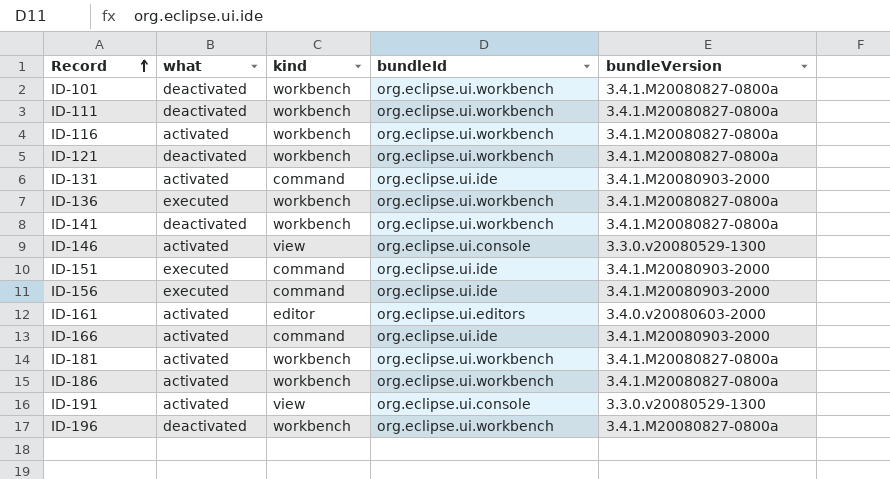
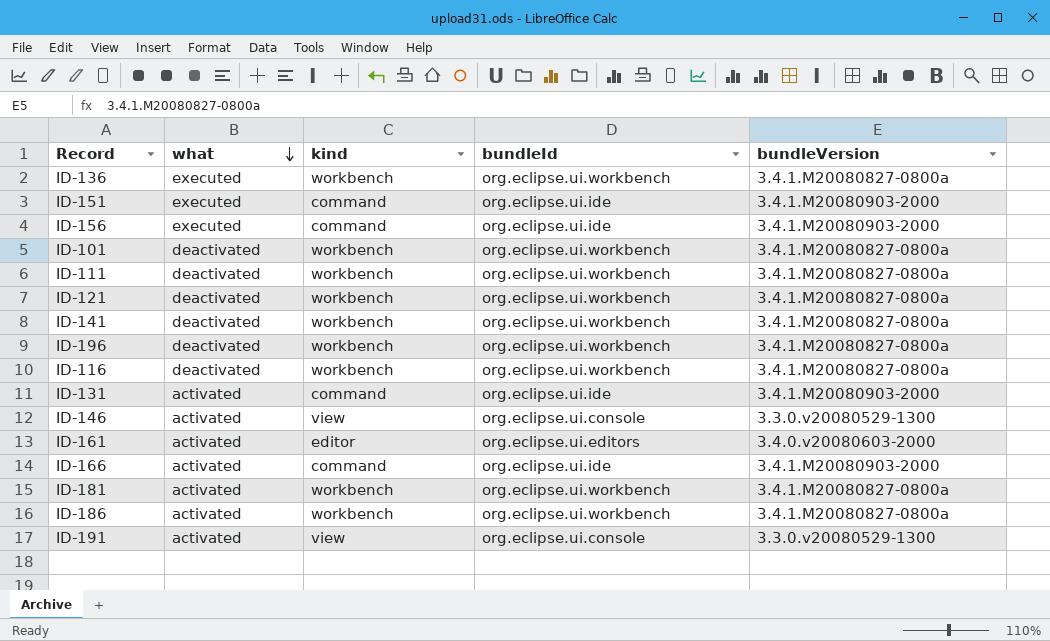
row order: Record ascending -> what descending
ID-116 | what: activated -> deactivated

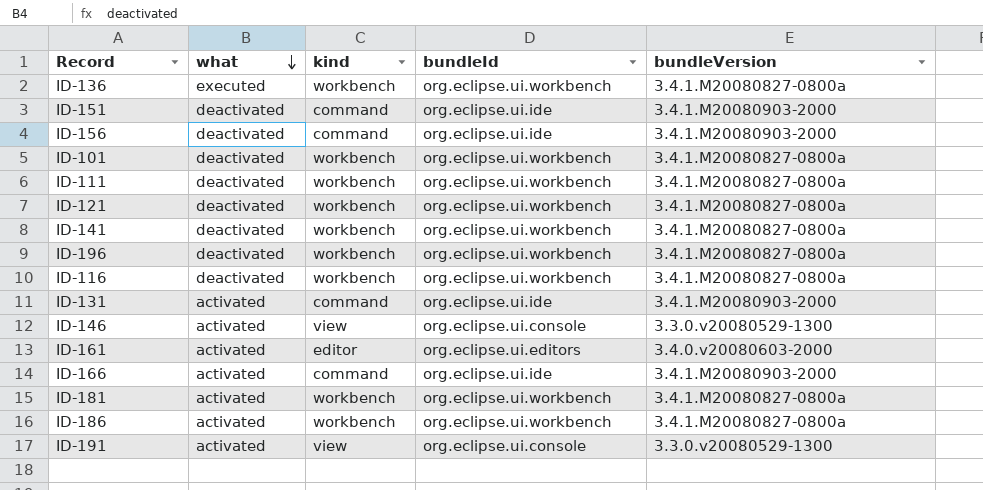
ID-151 | what: executed -> deactivated
ID-156 | what: executed -> deactivated

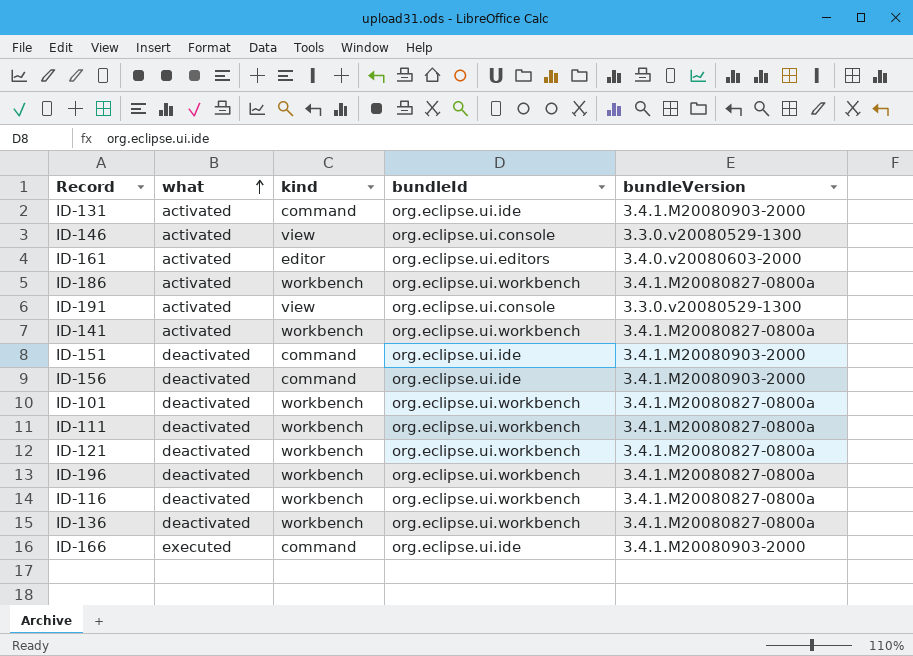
row order: what descending -> what ascending
row ID-181: activated | workbench | org.eclipse.ui.workbench | 3.4.1.M20080827-0800a -> none
ID-141 | what: deactivated -> activated
ID-136 | what: executed -> deactivated
ID-166 | what: activated -> executed

